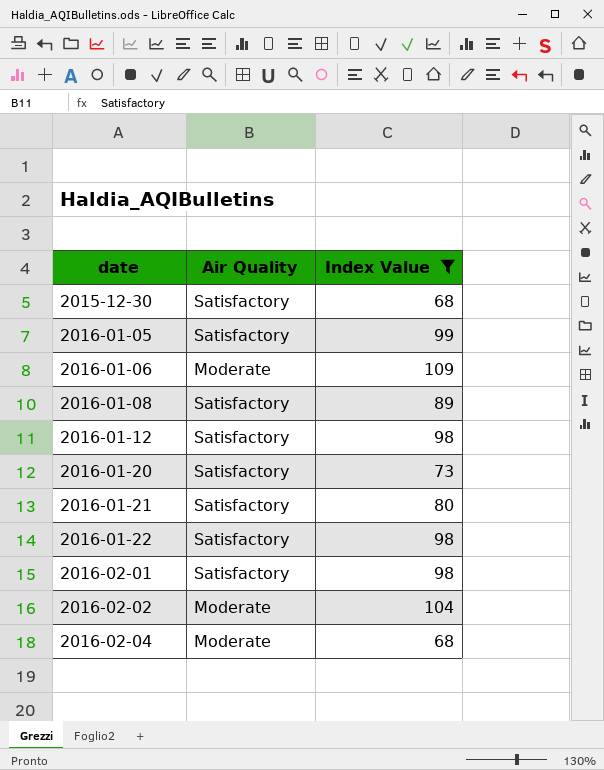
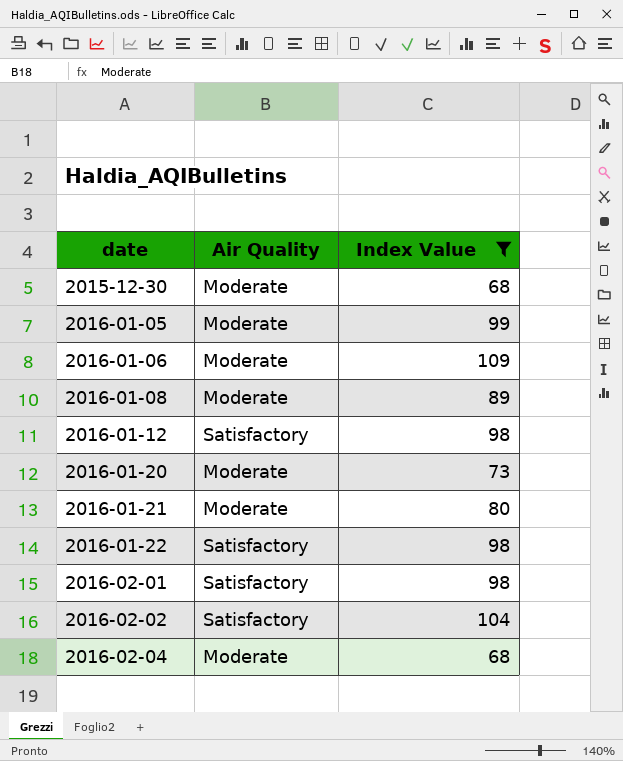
2015-12-30 | Air Quality: Satisfactory -> Moderate
2016-01-05 | Air Quality: Satisfactory -> Moderate
2016-01-08 | Air Quality: Satisfactory -> Moderate
2016-01-20 | Air Quality: Satisfactory -> Moderate
2016-01-21 | Air Quality: Satisfactory -> Moderate
2016-02-02 | Air Quality: Moderate -> Satisfactory

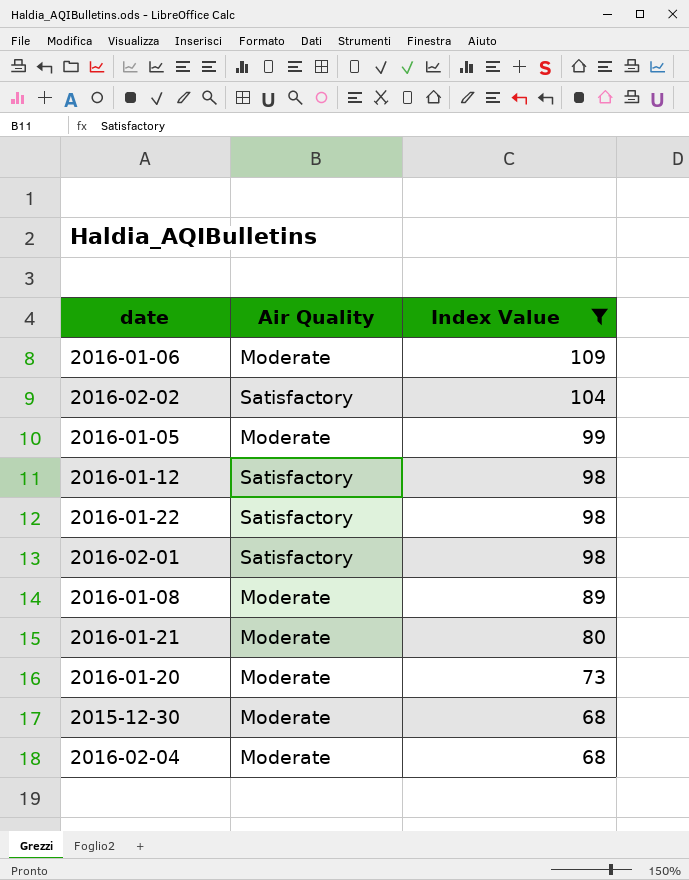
row order: date ascending -> Index Value descending

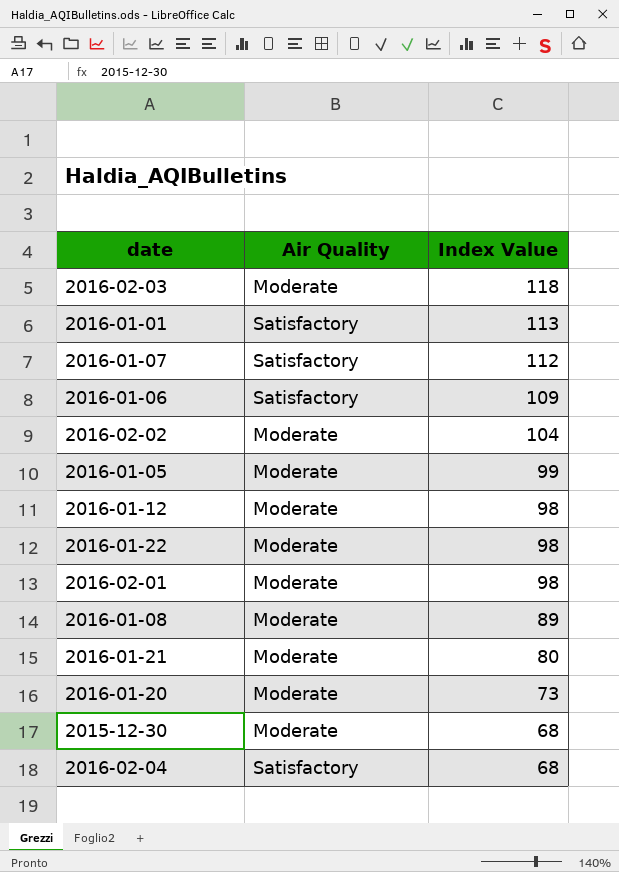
filter: Index Value <= 109 -> none
2016-01-06 | Air Quality: Moderate -> Satisfactory
2016-02-02 | Air Quality: Satisfactory -> Moderate
2016-01-12 | Air Quality: Satisfactory -> Moderate
2016-01-22 | Air Quality: Satisfactory -> Moderate
2016-02-01 | Air Quality: Satisfactory -> Moderate
2016-02-04 | Air Quality: Moderate -> Satisfactory

